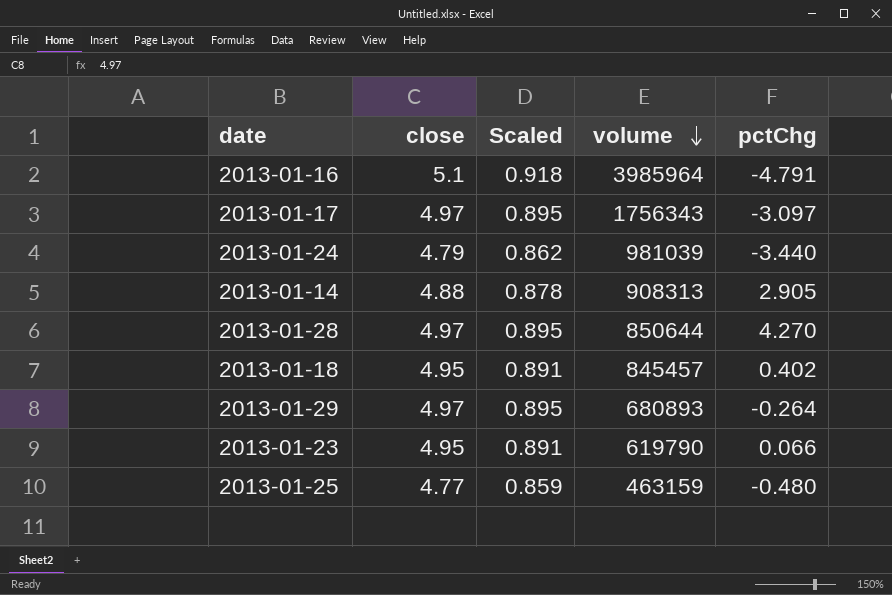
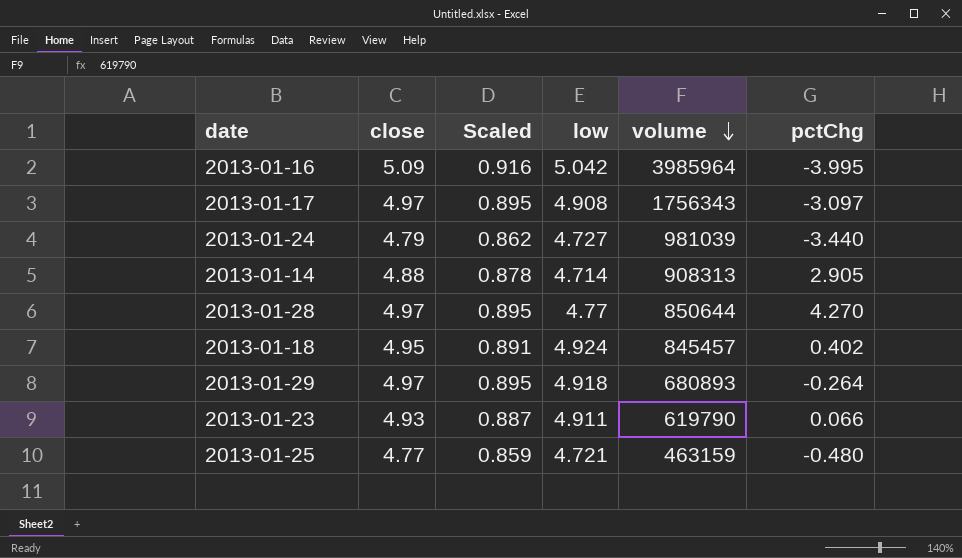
column low | position: none -> 4
2013-01-16 | close: 5.1 -> 5.09
2013-01-16 | Scaled: 0.918 -> 0.916
2013-01-16 | pctChg: -4.791 -> -3.995
2013-01-23 | close: 4.95 -> 4.93
2013-01-23 | Scaled: 0.891 -> 0.887

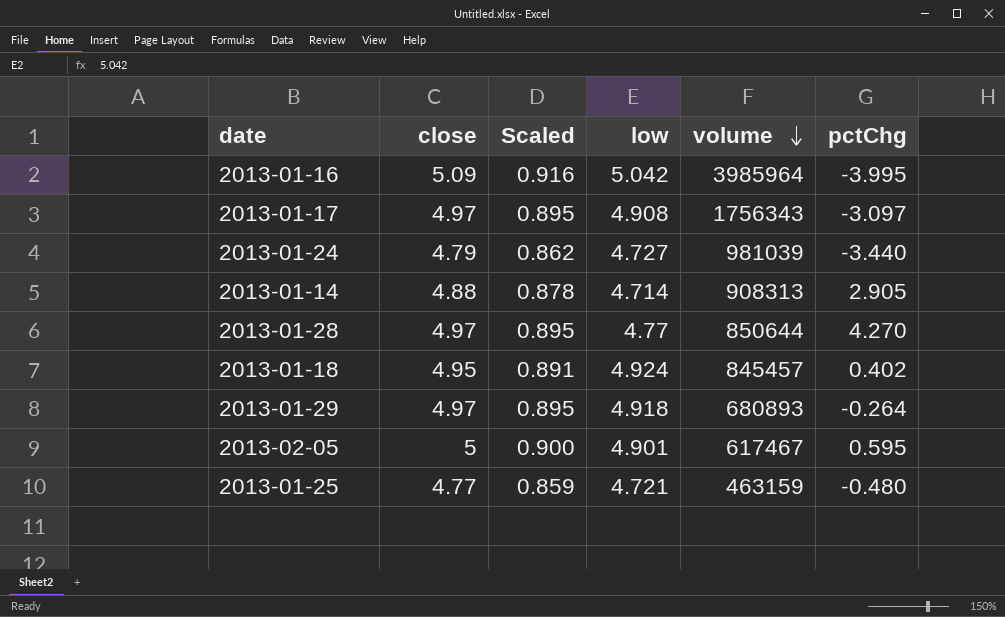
row 2013-01-23: 4.93 | 0.887 | 4.911 | 619790 | 0.066 -> none
row 2013-02-05: none -> 5 | 0.900 | 4.901 | 617467 | 0.595

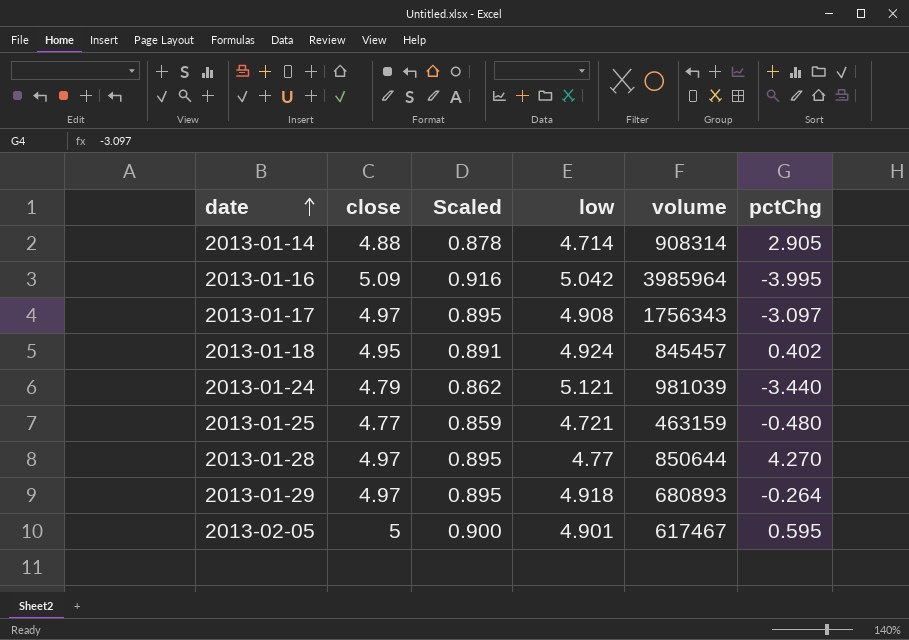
row order: volume descending -> date ascending
2013-01-14 | volume: 908313 -> 908314
2013-01-24 | low: 4.727 -> 5.121

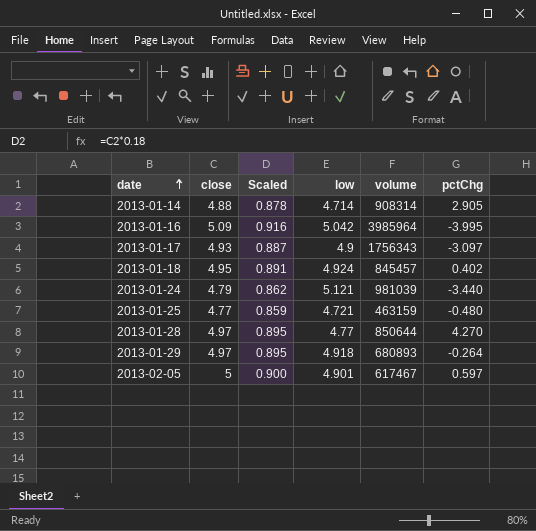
2013-01-17 | close: 4.97 -> 4.93
2013-01-17 | Scaled: 0.895 -> 0.887
2013-01-17 | low: 4.908 -> 4.9
2013-02-05 | pctChg: 0.595 -> 0.597

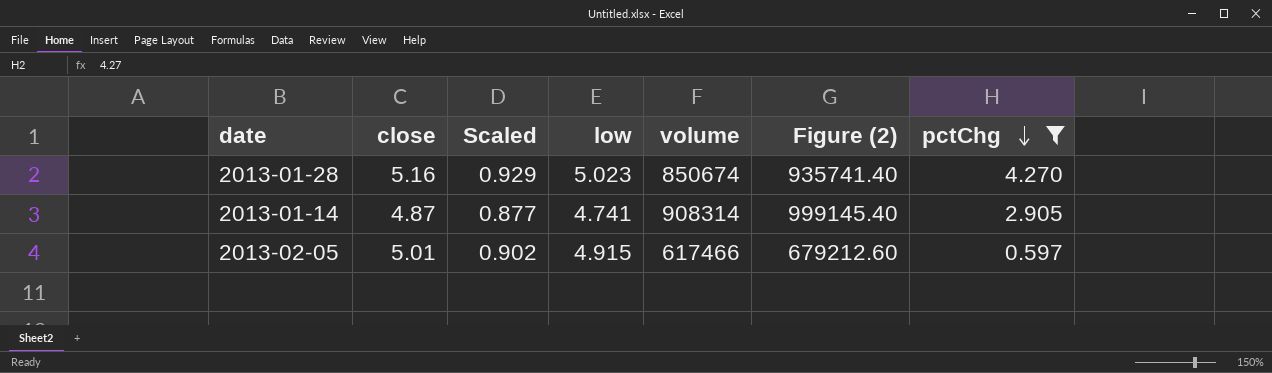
filter: none -> pctChg >= 0.597
row order: date ascending -> pctChg descending
column Figure (2) | formula: none -> [volume] * 1.1
2013-01-28 | close: 4.97 -> 5.16
2013-01-28 | Scaled: 0.895 -> 0.929
2013-01-28 | low: 4.77 -> 5.023
2013-01-28 | volume: 850644 -> 850674
2013-01-14 | close: 4.88 -> 4.87
2013-01-14 | Scaled: 0.878 -> 0.877
2013-01-14 | low: 4.714 -> 4.741
2013-02-05 | close: 5 -> 5.01
2013-02-05 | Scaled: 0.900 -> 0.902
2013-02-05 | low: 4.901 -> 4.915
2013-02-05 | volume: 617467 -> 617466

